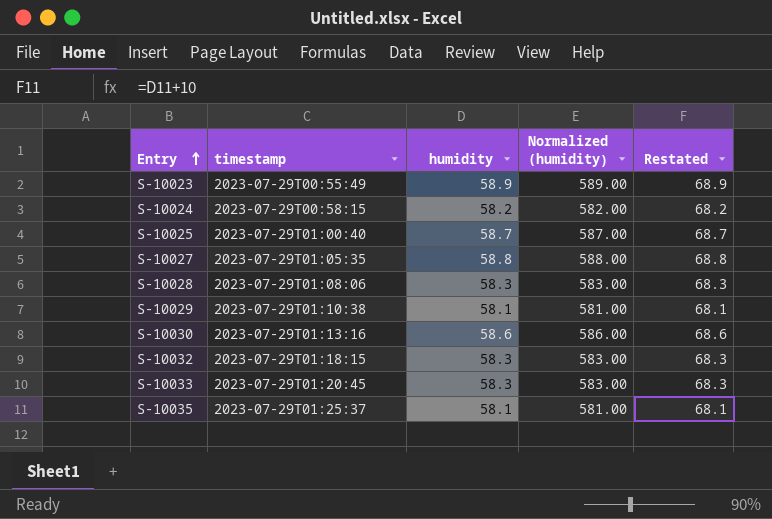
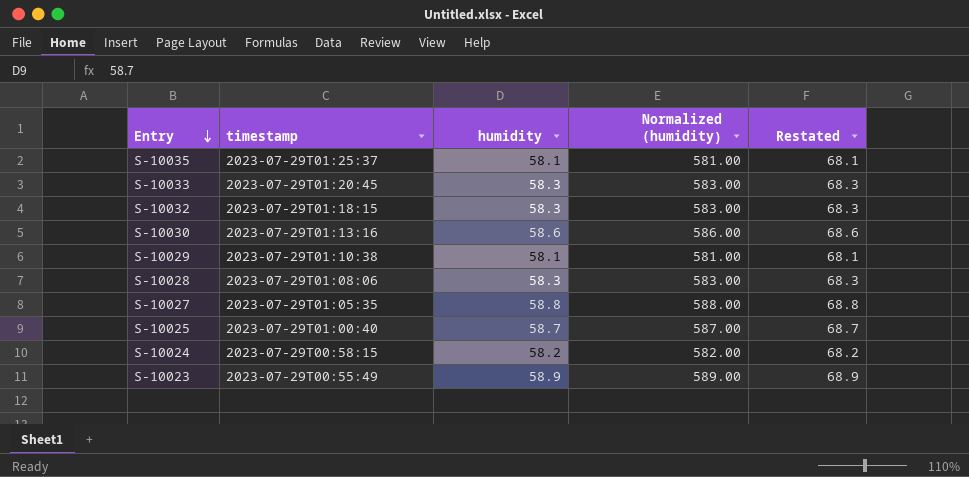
row order: Entry ascending -> Entry descending

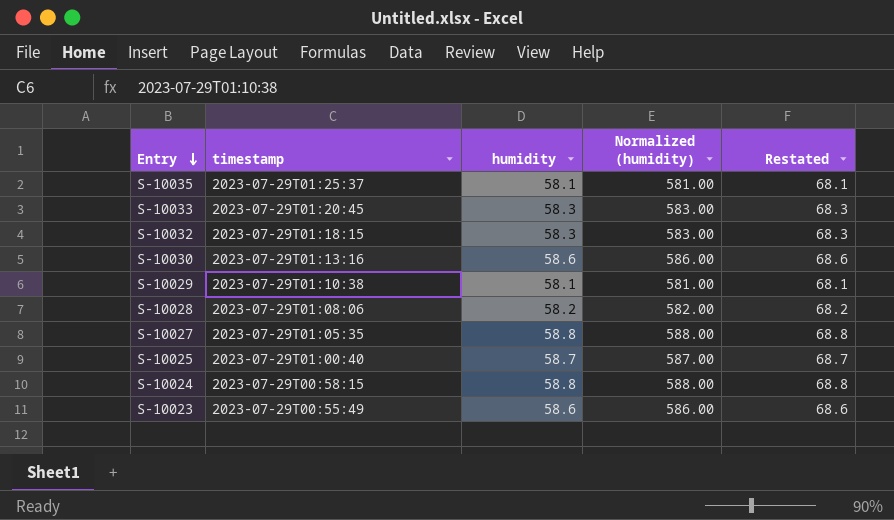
S-10028 | humidity: 58.3 -> 58.2
S-10028 | Normalized (humidity): 583.00 -> 582.00
S-10028 | Restated: 68.3 -> 68.2
S-10024 | humidity: 58.2 -> 58.8
S-10024 | Normalized (humidity): 582.00 -> 588.00
S-10024 | Restated: 68.2 -> 68.8
S-10023 | humidity: 58.9 -> 58.6
S-10023 | Normalized (humidity): 589.00 -> 586.00
S-10023 | Restated: 68.9 -> 68.6

